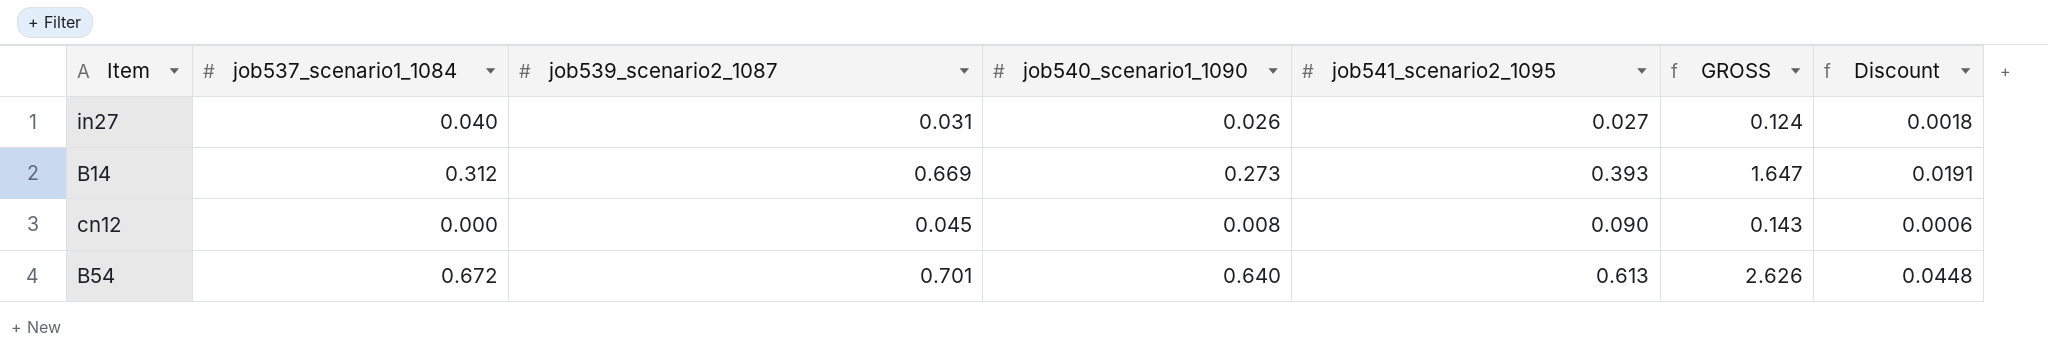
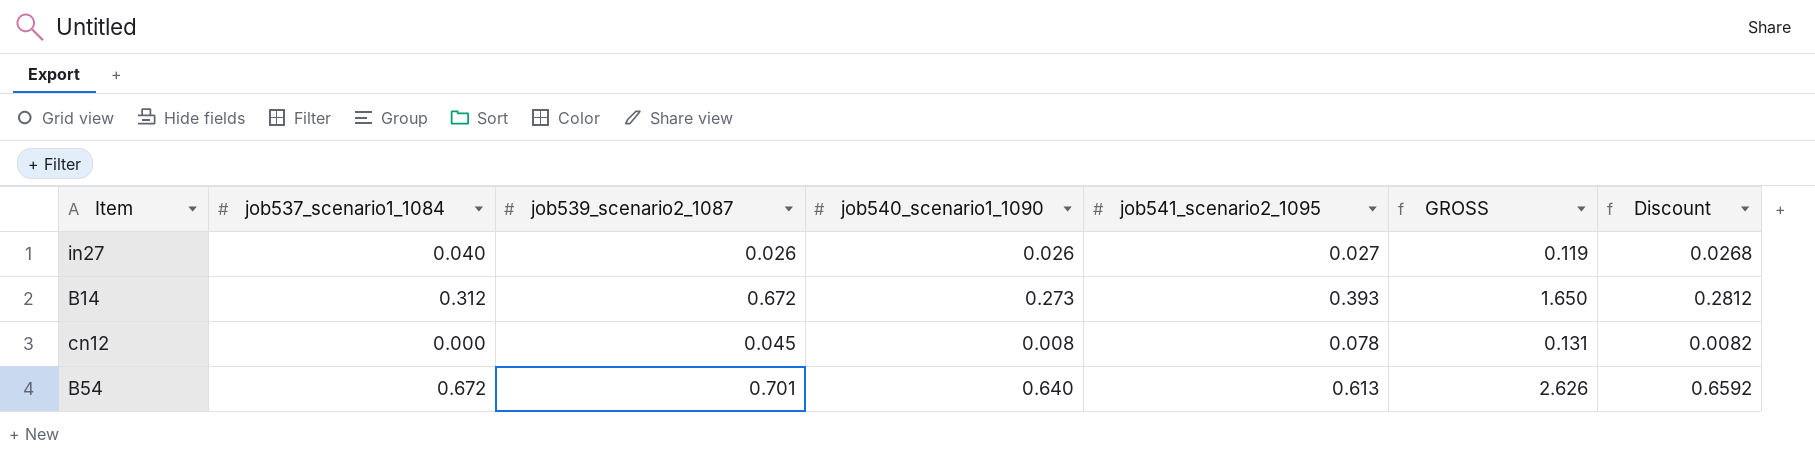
column Discount | formula: [job540_scenario1_1090] * 0.07 -> [job540_scenario1_1090] * 1.03
in27 | job539_scenario2_1087: 0.031 -> 0.026
in27 | GROSS: 0.124 -> 0.119
B14 | job539_scenario2_1087: 0.669 -> 0.672
B14 | GROSS: 1.647 -> 1.650
cn12 | job541_scenario2_1095: 0.090 -> 0.078
cn12 | GROSS: 0.143 -> 0.131

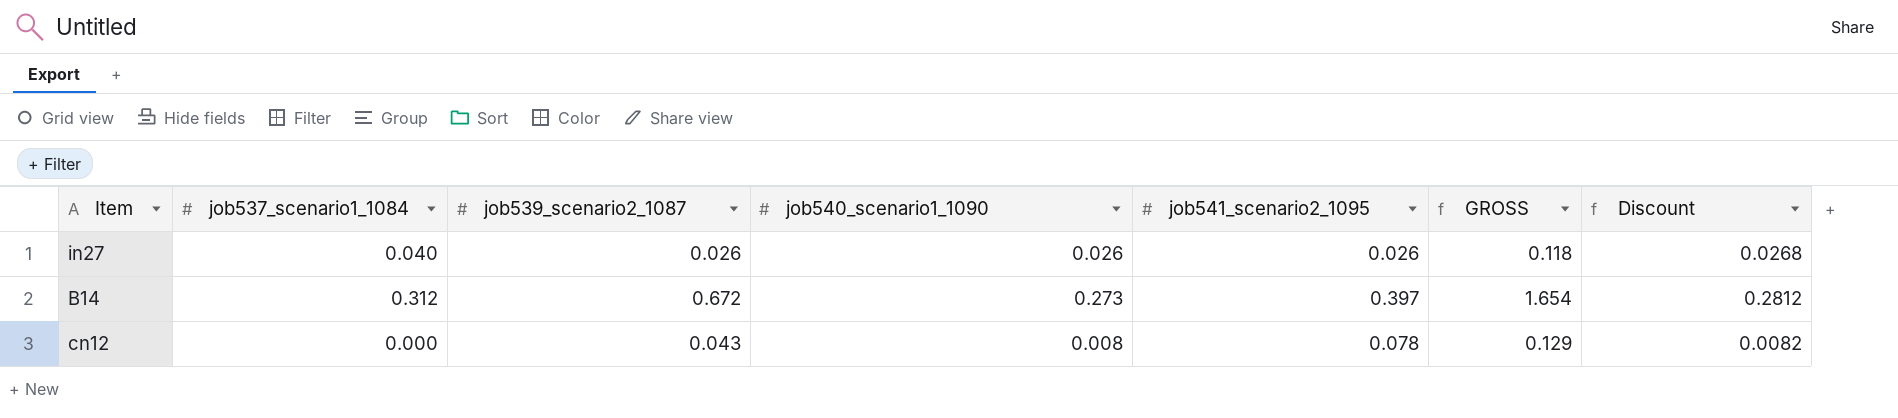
row B54: 0.672 | 0.701 | 0.640 | 0.613 | 2.626 | 0.6592 -> none
in27 | job541_scenario2_1095: 0.027 -> 0.026
in27 | GROSS: 0.119 -> 0.118
B14 | job541_scenario2_1095: 0.393 -> 0.397
B14 | GROSS: 1.650 -> 1.654
cn12 | job539_scenario2_1087: 0.045 -> 0.043
cn12 | GROSS: 0.131 -> 0.129

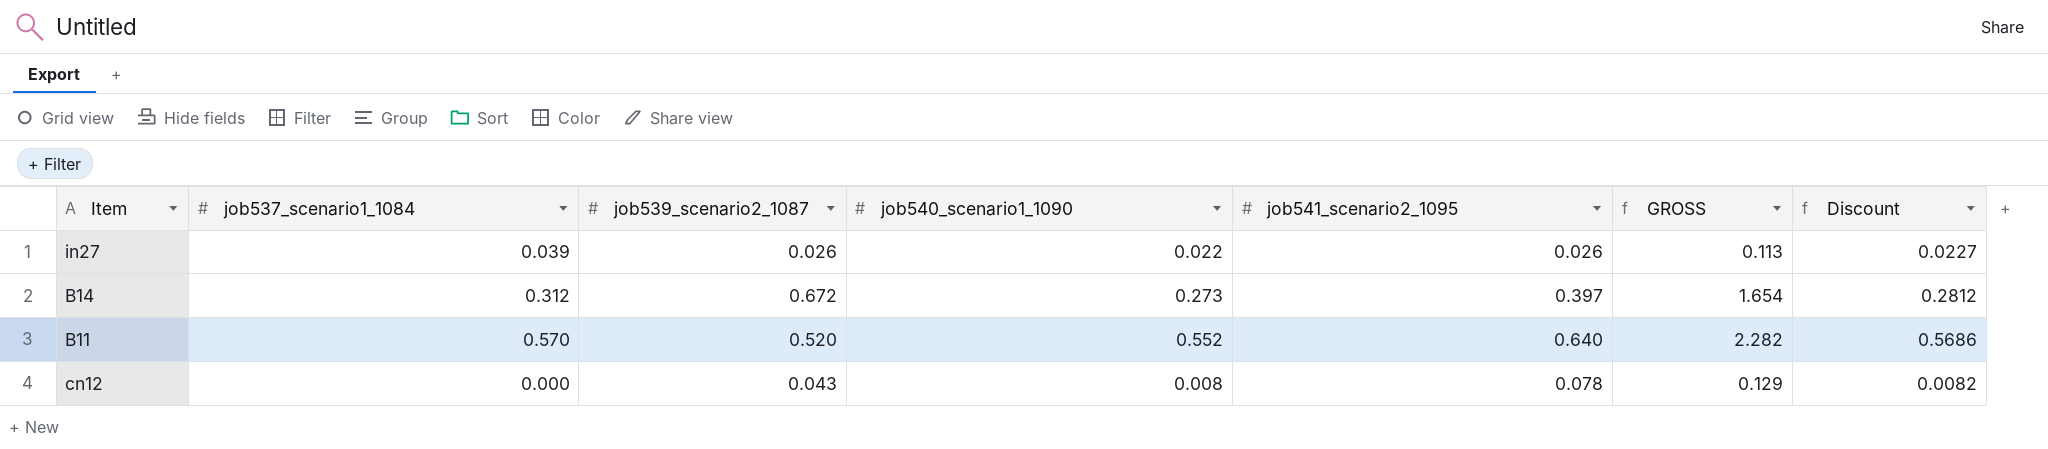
in27 | job537_scenario1_1084: 0.040 -> 0.039
in27 | job540_scenario1_1090: 0.026 -> 0.022
in27 | GROSS: 0.118 -> 0.113
in27 | Discount: 0.0268 -> 0.0227
row B11: none -> 0.570 | 0.520 | 0.552 | 0.640 | 2.282 | 0.5686

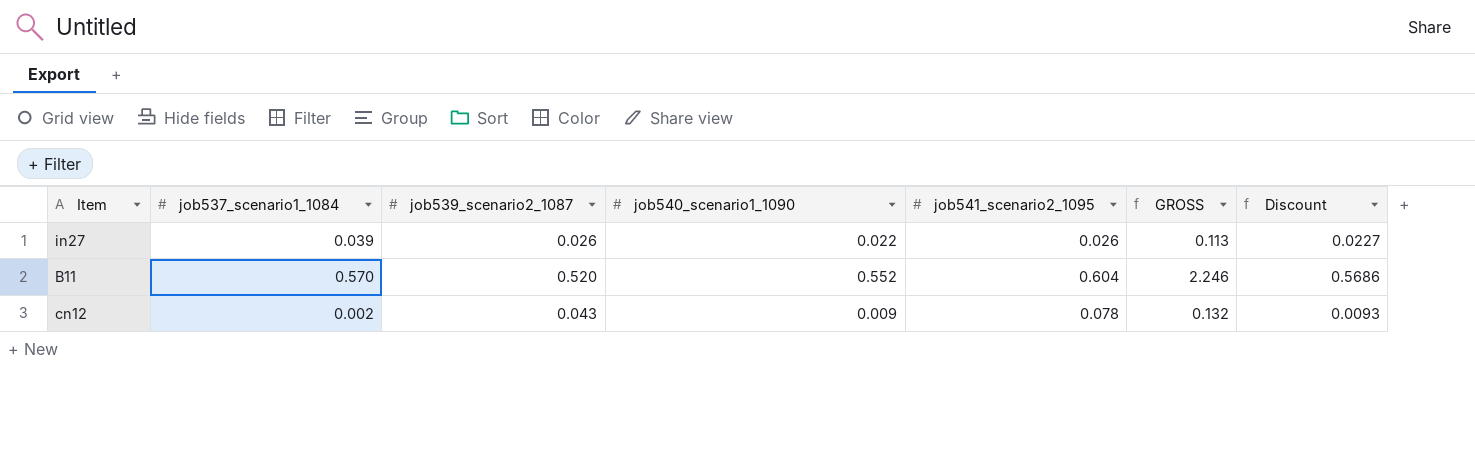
row B14: 0.312 | 0.672 | 0.273 | 0.397 | 1.654 | 0.2812 -> none
B11 | job541_scenario2_1095: 0.640 -> 0.604
B11 | GROSS: 2.282 -> 2.246
cn12 | job537_scenario1_1084: 0.000 -> 0.002
cn12 | job540_scenario1_1090: 0.008 -> 0.009
cn12 | GROSS: 0.129 -> 0.132
cn12 | Discount: 0.0082 -> 0.0093

